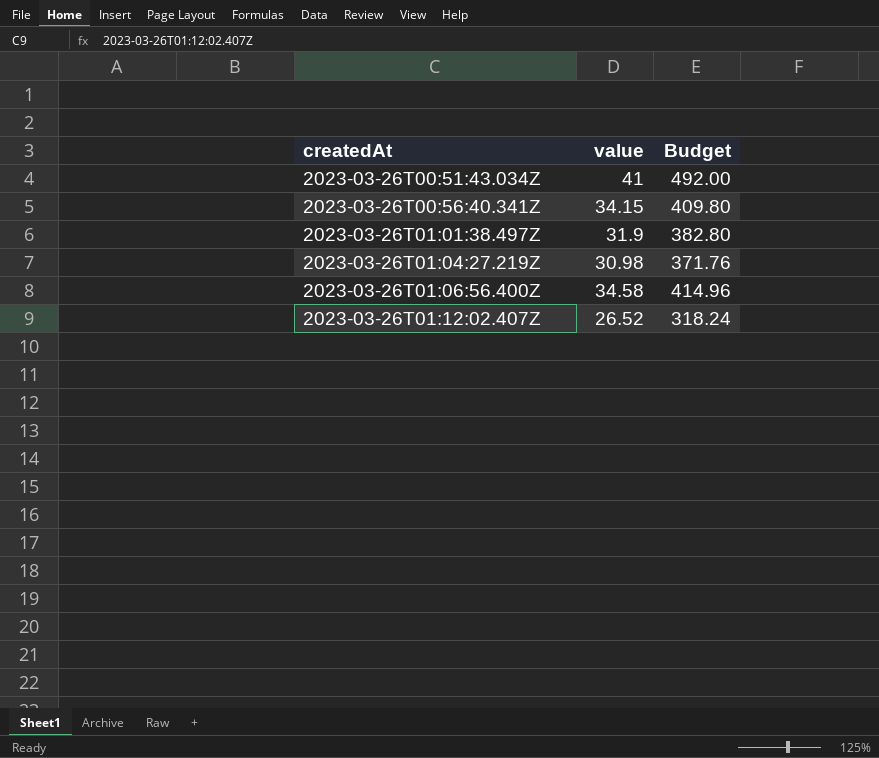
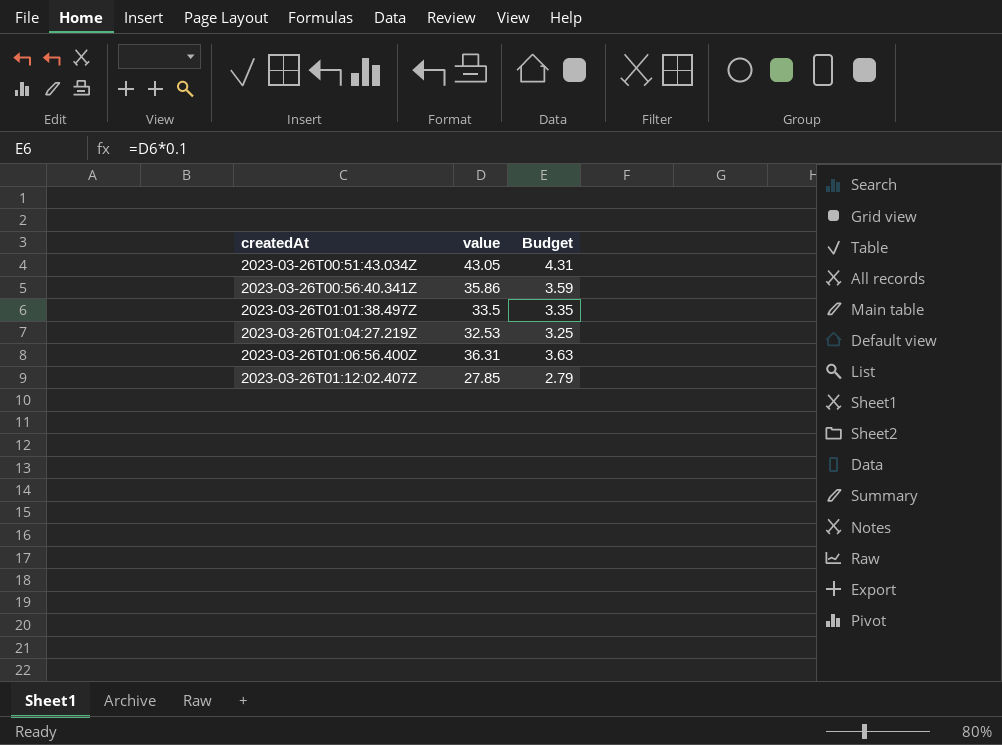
column Budget | formula: [value] * 12 -> [value] * 0.1
2023-03-26T00:51:43.034Z | value: 41 -> 43.05
2023-03-26T00:56:40.341Z | value: 34.15 -> 35.86
2023-03-26T01:01:38.497Z | value: 31.9 -> 33.5
2023-03-26T01:04:27.219Z | value: 30.98 -> 32.53
2023-03-26T01:06:56.400Z | value: 34.58 -> 36.31
2023-03-26T01:12:02.407Z | value: 26.52 -> 27.85

